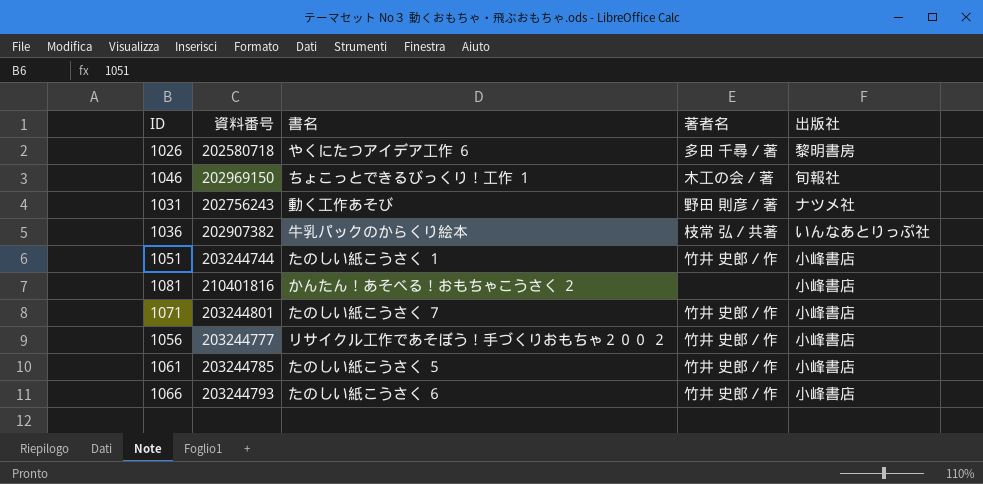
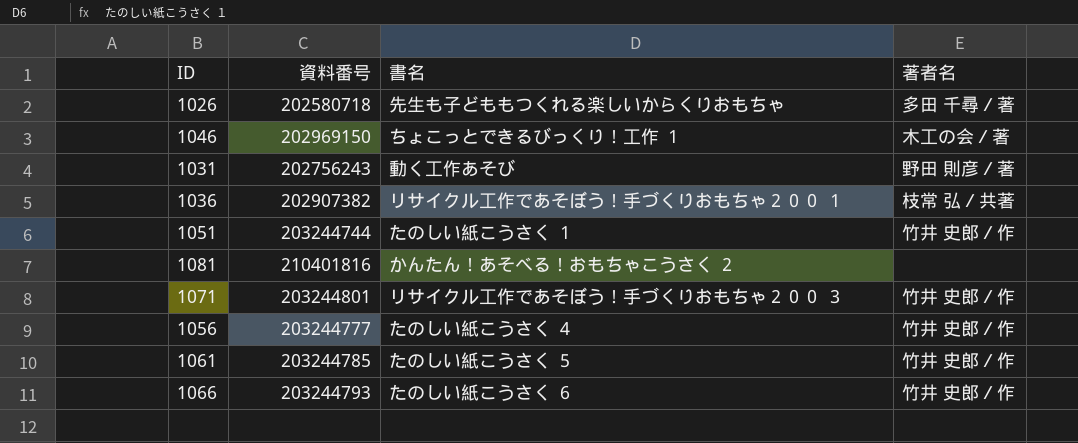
column 出版社 | position: 5 -> none
1026 | 書名: やくにたつアイデア工作 ６ -> 先生も子どももつくれる楽しいからくりおもちゃ
1036 | 書名: 牛乳パックのからくり絵本 -> リサイクル工作であそぼう！手づくりおもちゃ２００ １
1071 | 書名: たのしい紙こうさく ７ -> リサイクル工作であそぼう！手づくりおもちゃ２００ ３
1056 | 書名: リサイクル工作であそぼう！手づくりおもちゃ２００ ２ -> たのしい紙こうさく ４

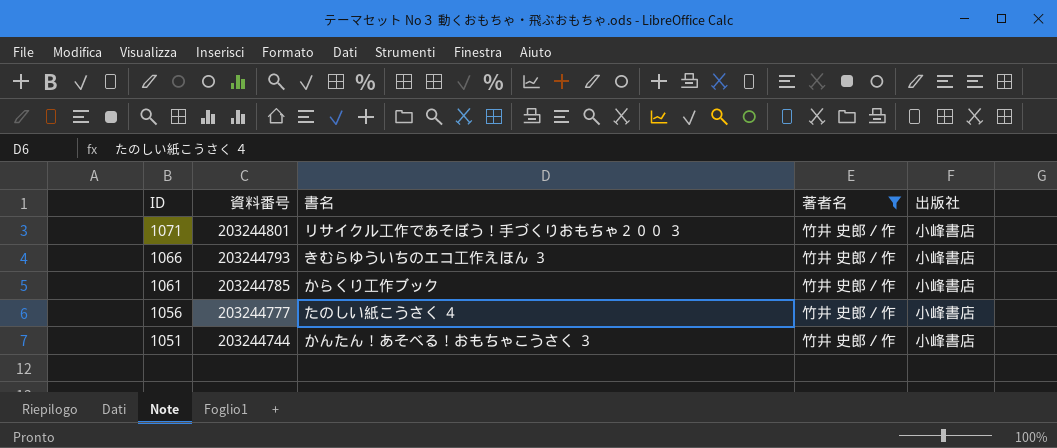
filter: none -> 著者名 = 竹井 史郎／作
row order: none -> ID descending
column 出版社 | position: none -> 5
1066 | 書名: たのしい紙こうさく ６ -> きむらゆういちのエコ工作えほん ３
1061 | 書名: たのしい紙こうさく ５ -> からくり工作ブック
1051 | 書名: たのしい紙こうさく １ -> かんたん！あそべる！おもちゃこうさく ３

